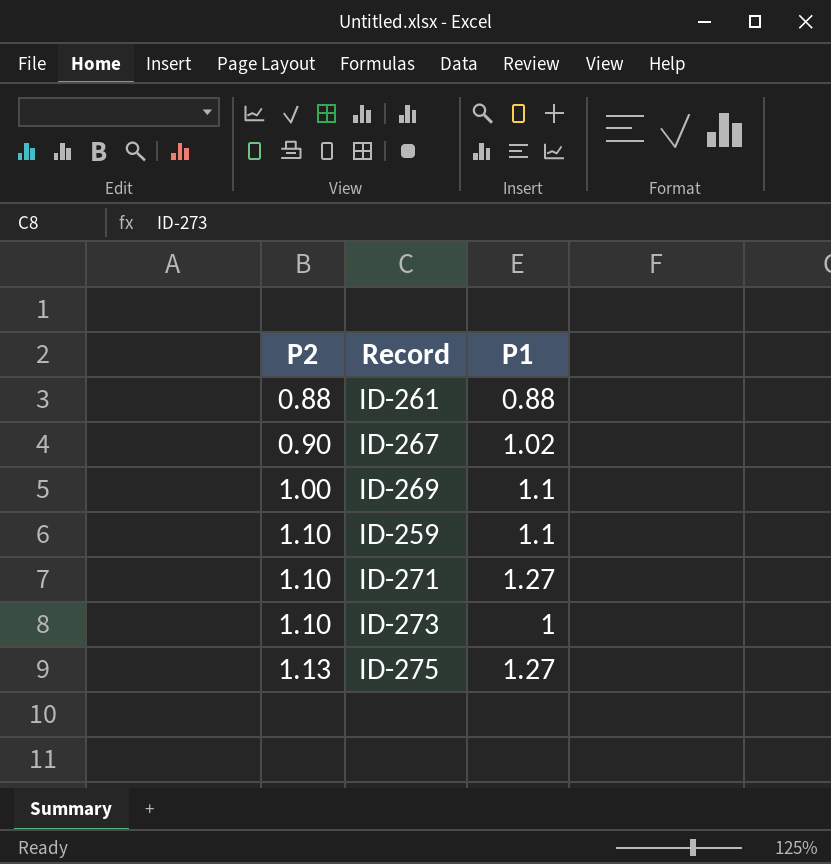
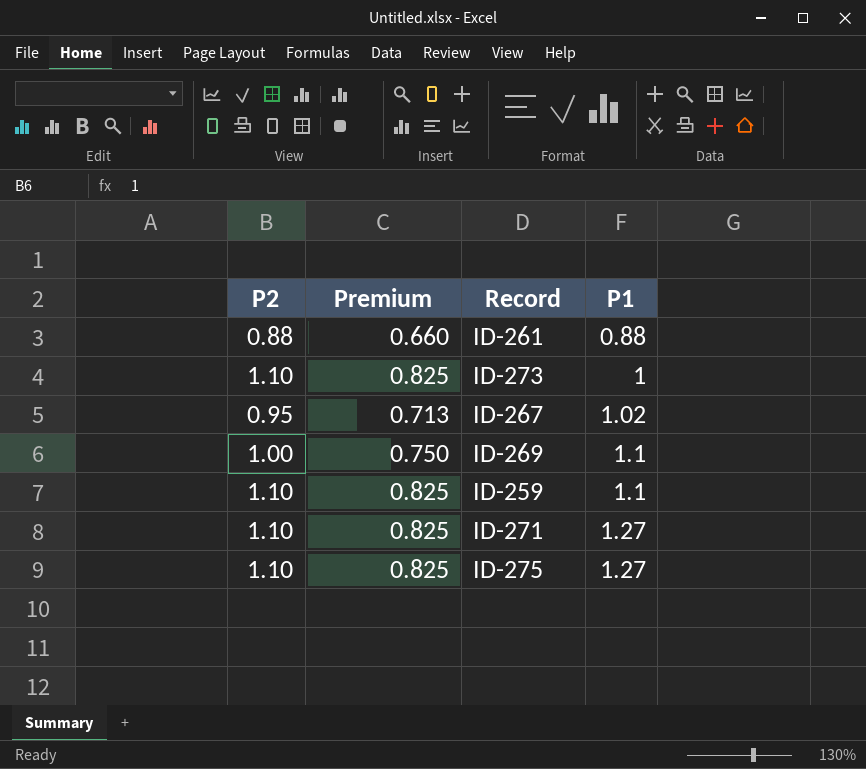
row order: P2 ascending -> P1 ascending
column Premium | formula: none -> [P2] * 0.75
ID-267 | P2: 0.90 -> 0.95
ID-275 | P2: 1.13 -> 1.10

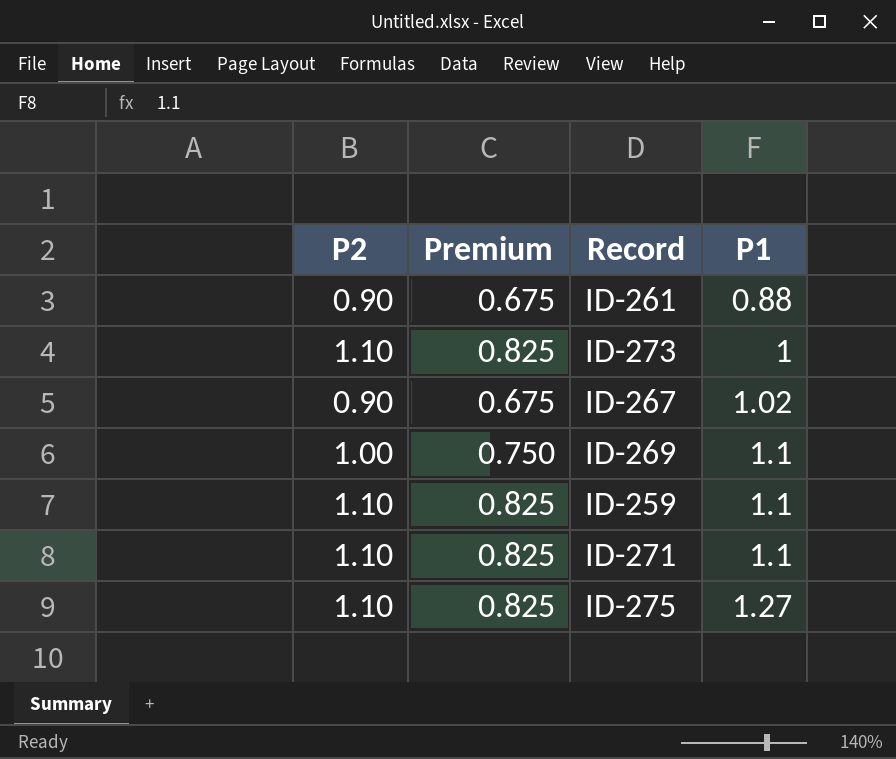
ID-261 | P2: 0.88 -> 0.90
ID-261 | Premium: 0.660 -> 0.675
ID-267 | P2: 0.95 -> 0.90
ID-267 | Premium: 0.713 -> 0.675
ID-271 | P1: 1.27 -> 1.1

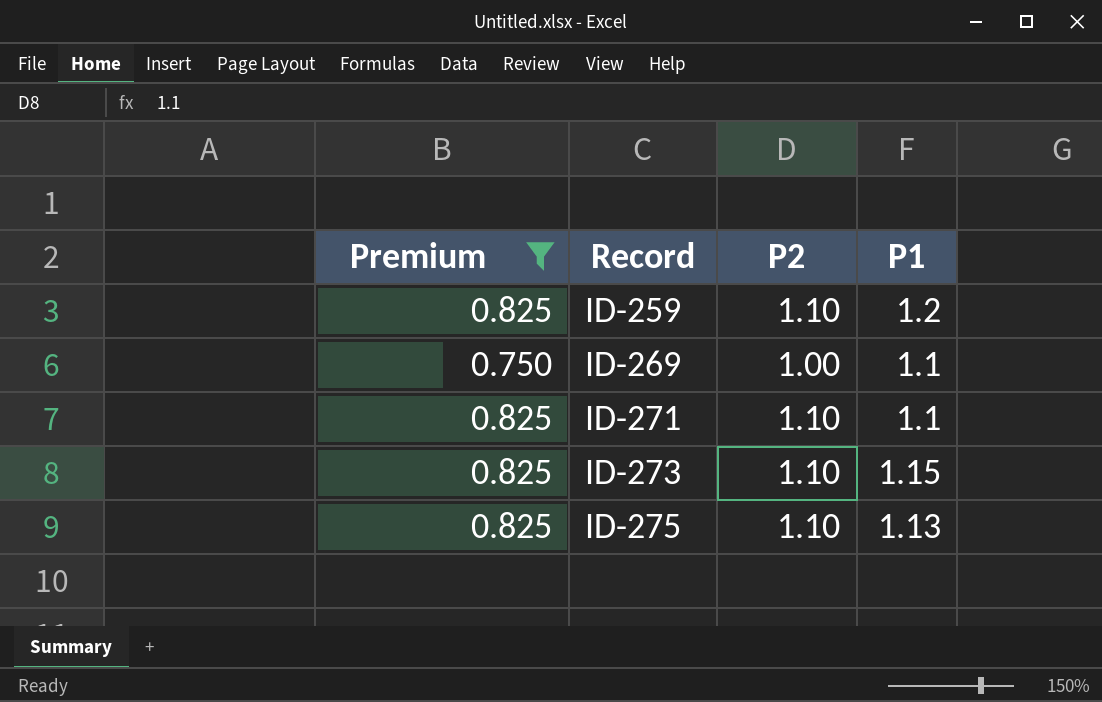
filter: none -> Premium != 0.675
row order: P1 ascending -> Record ascending
column P2 | position: 1 -> 3
ID-259 | P1: 1.1 -> 1.2
ID-273 | P1: 1 -> 1.15
ID-275 | P1: 1.27 -> 1.13

